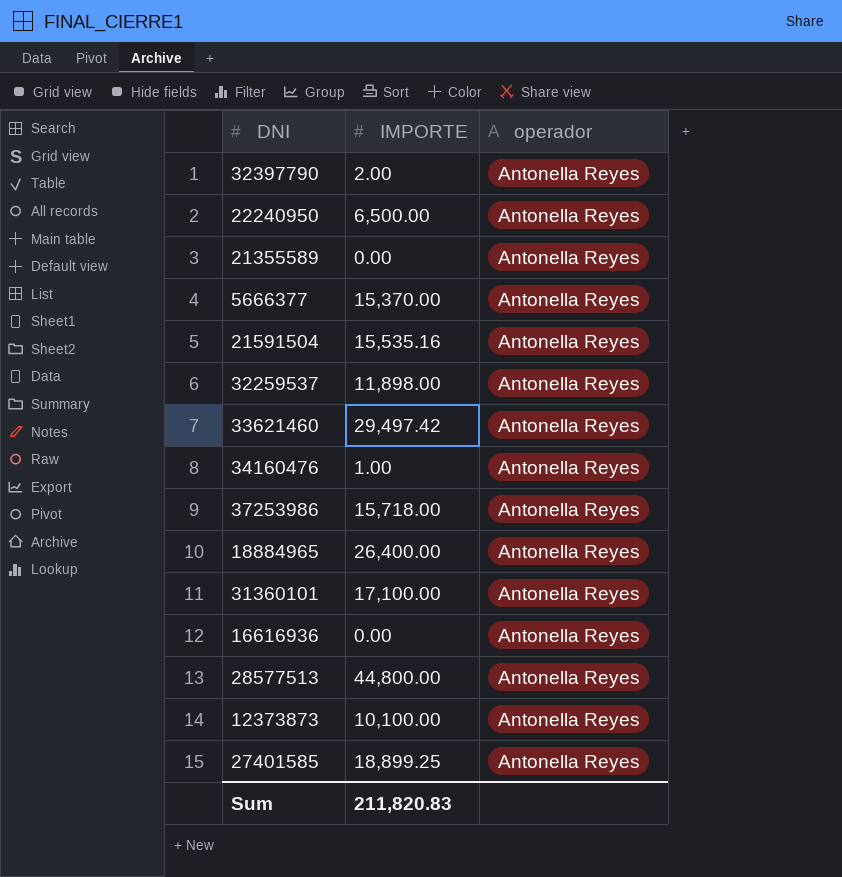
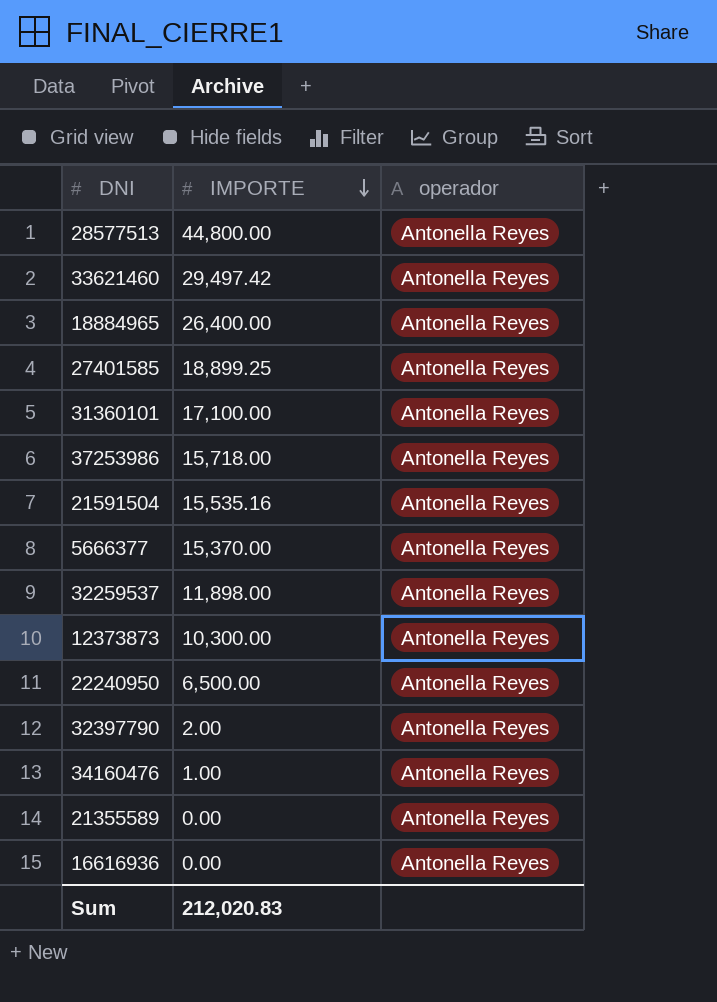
row order: none -> IMPORTE descending
12373873 | IMPORTE: 10,100.00 -> 10,300.00
Sum | IMPORTE: 211,820.83 -> 212,020.83

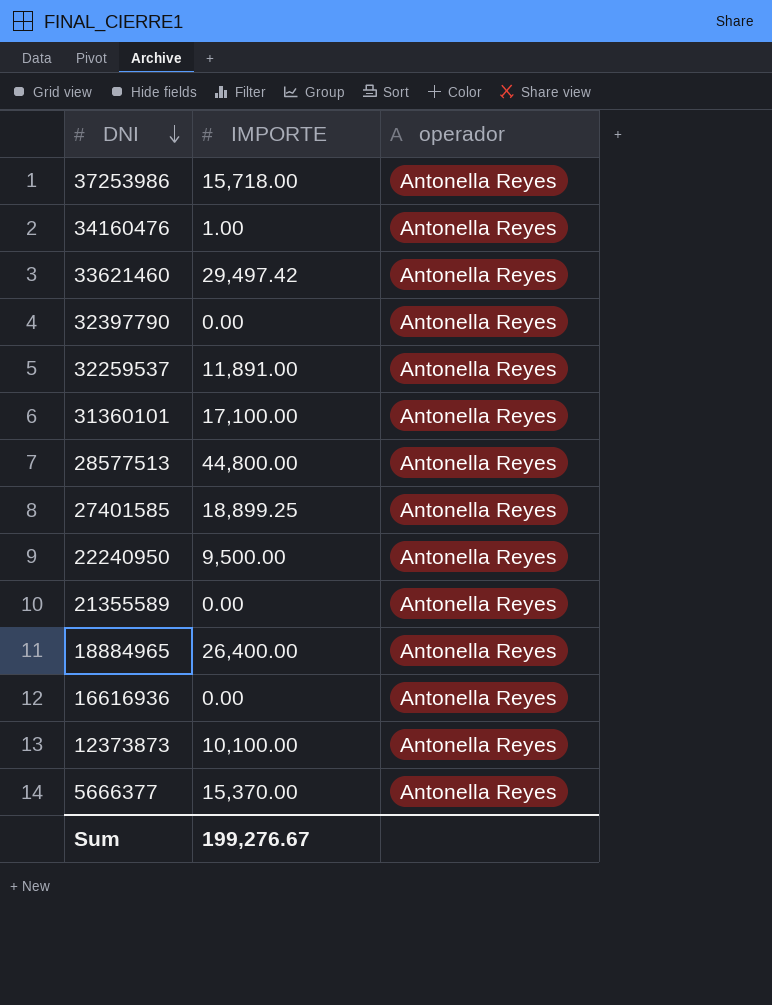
row order: IMPORTE descending -> DNI descending
row 21591504: 15,535.16 | Antonella Reyes -> none
32397790 | IMPORTE: 2.00 -> 0.00
32259537 | IMPORTE: 11,898.00 -> 11,891.00
22240950 | IMPORTE: 6,500.00 -> 9,500.00
12373873 | IMPORTE: 10,300.00 -> 10,100.00
Sum | IMPORTE: 212,020.83 -> 199,276.67

